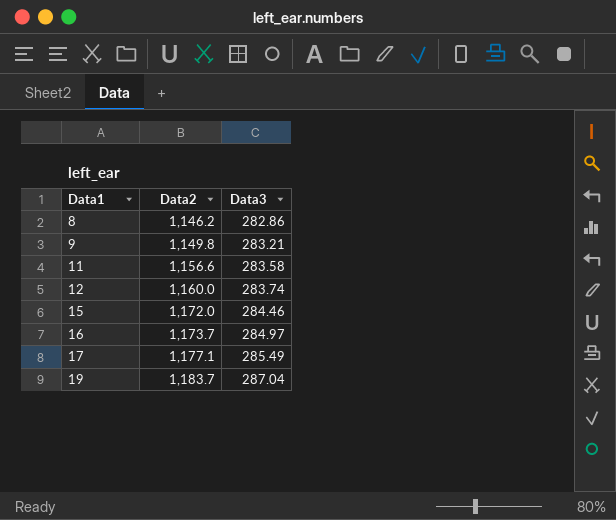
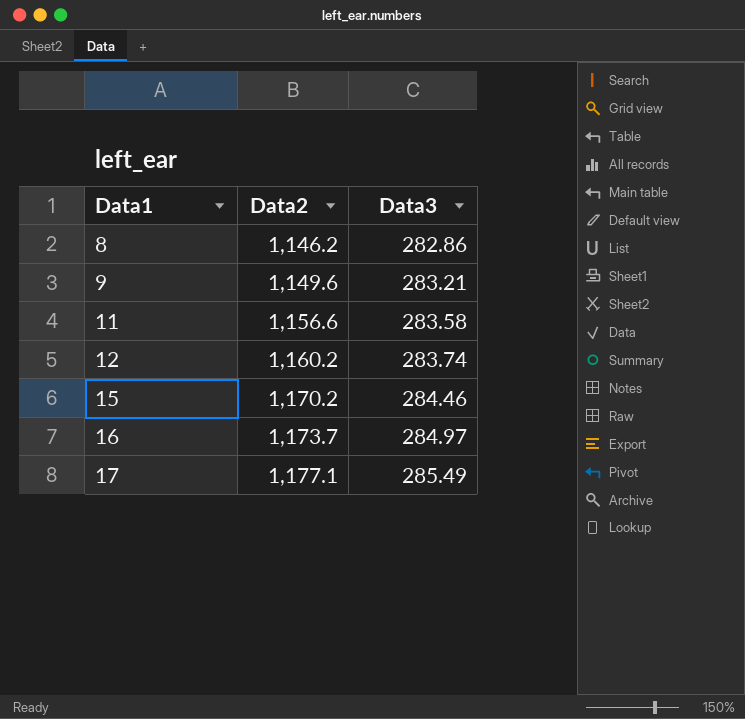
row 19: 1,183.7 | 287.04 -> none
9 | Data2: 1,149.8 -> 1,149.6
12 | Data2: 1,160.0 -> 1,160.2
15 | Data2: 1,172.0 -> 1,170.2

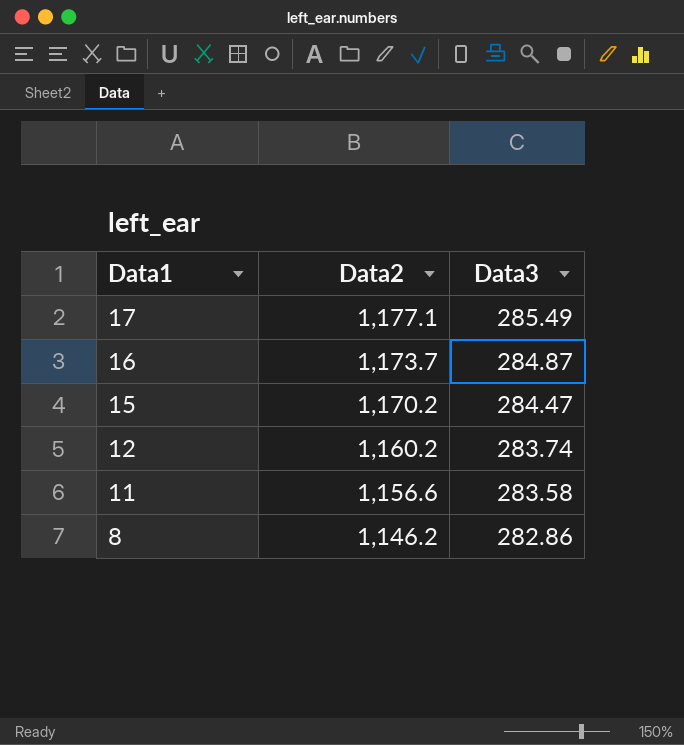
row order: Data1 ascending -> Data1 descending
row 9: 1,149.6 | 283.21 -> none
16 | Data3: 284.97 -> 284.87
15 | Data3: 284.46 -> 284.47

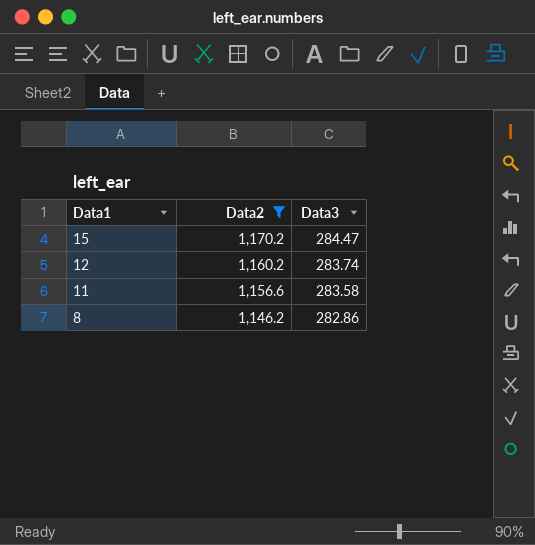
filter: none -> Data2 <= 1,170.2

